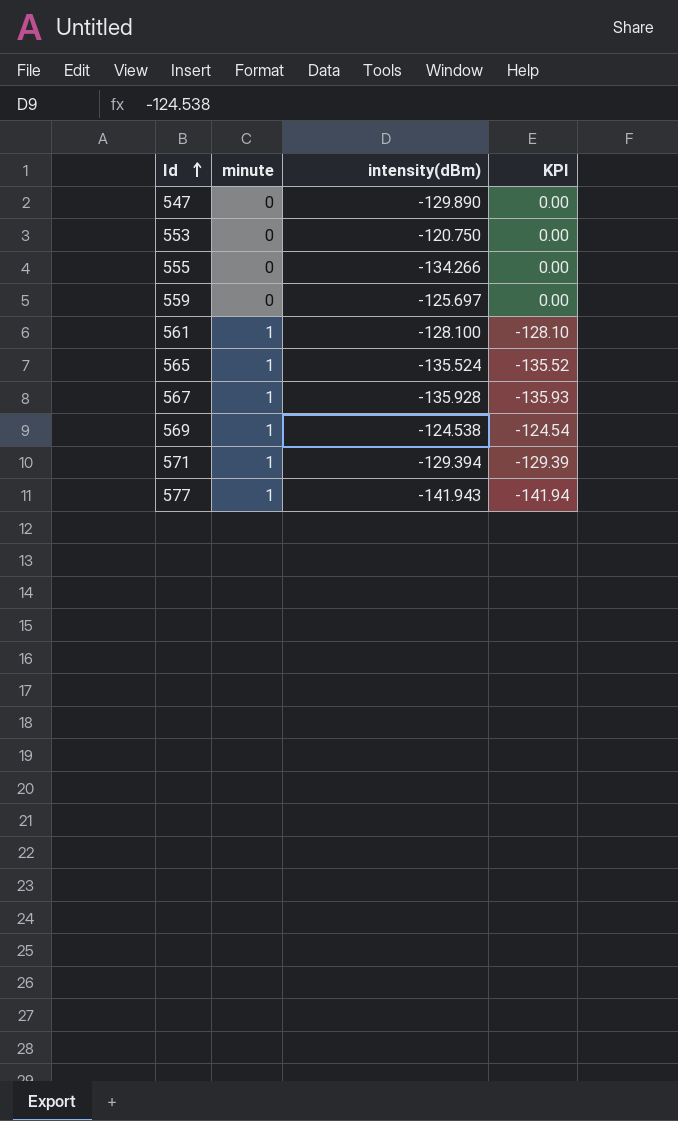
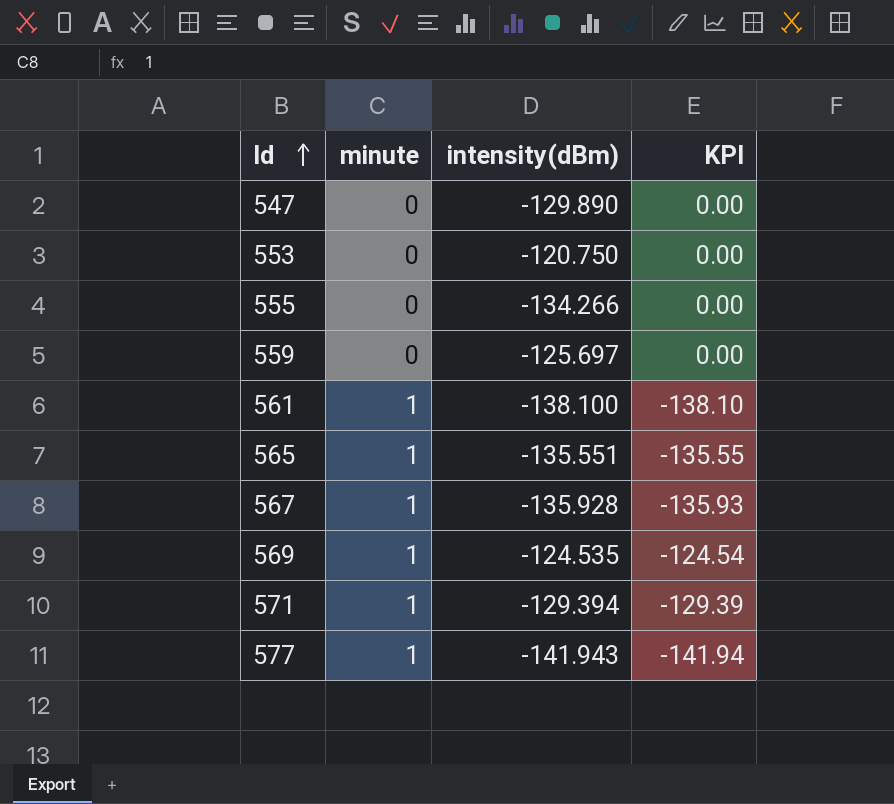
561 | intensity(dBm): -128.100 -> -138.100
561 | KPI: -128.10 -> -138.10
565 | intensity(dBm): -135.524 -> -135.551
565 | KPI: -135.52 -> -135.55
569 | intensity(dBm): -124.538 -> -124.535

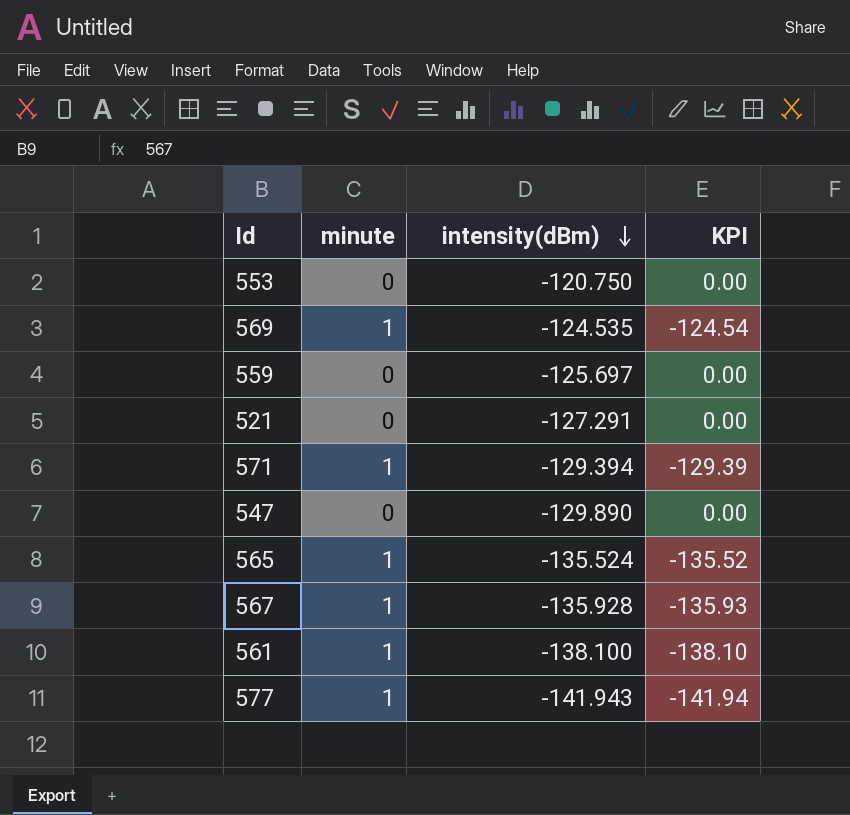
row order: Id ascending -> intensity(dBm) descending
row 555: 0 | -134.266 | 0.00 -> none
row 521: none -> 0 | -127.291 | 0.00
565 | intensity(dBm): -135.551 -> -135.524
565 | KPI: -135.55 -> -135.52

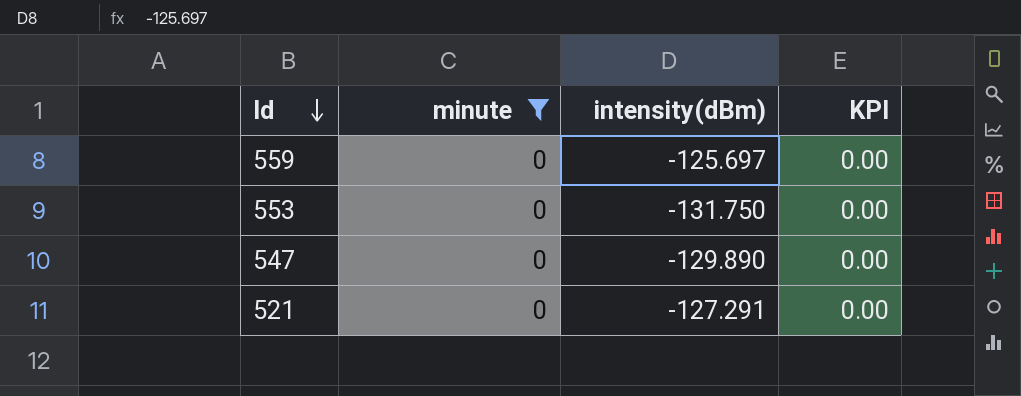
filter: none -> minute = 0
row order: intensity(dBm) descending -> Id descending
553 | intensity(dBm): -120.750 -> -131.750

